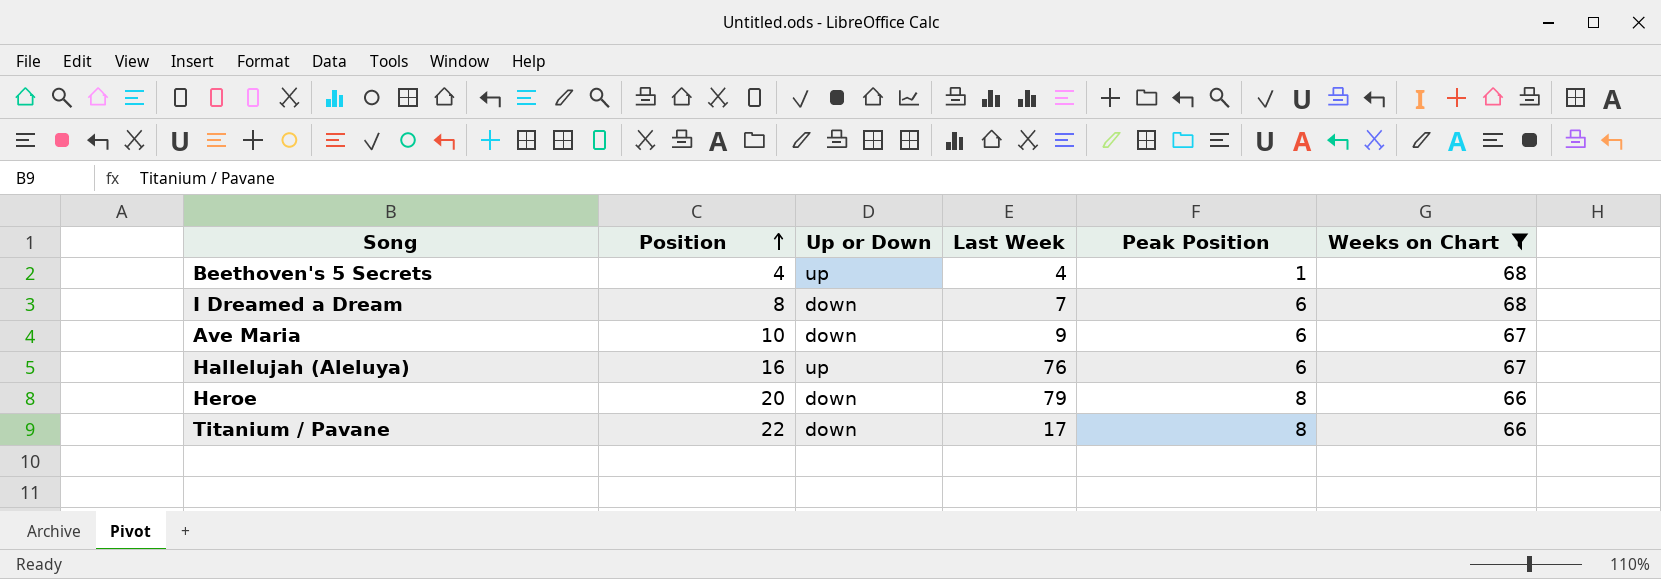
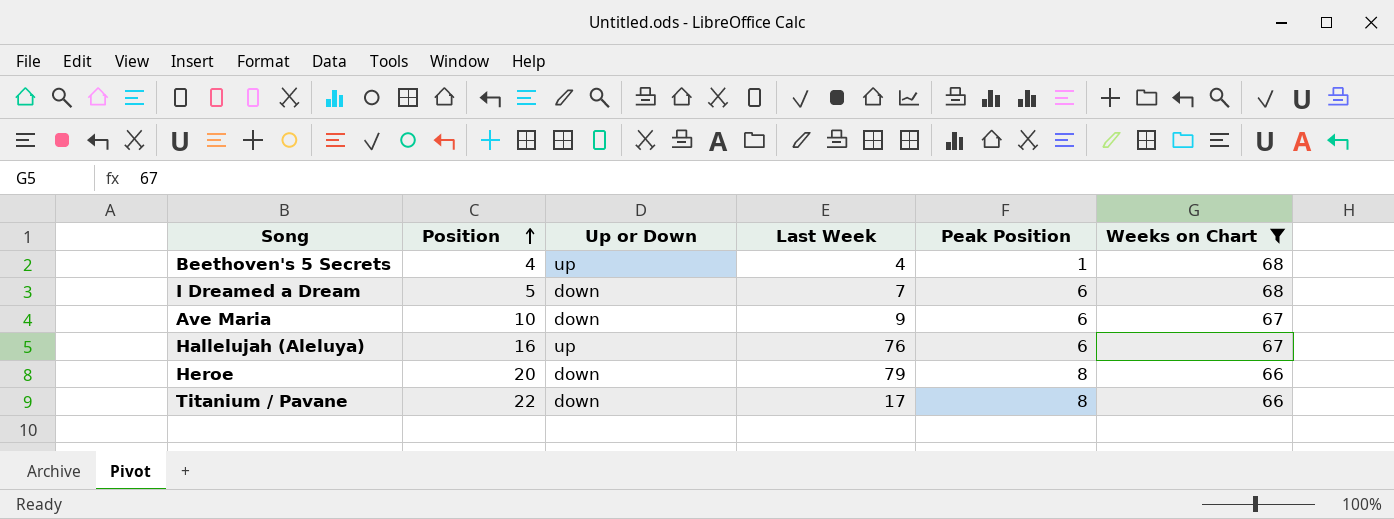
I Dreamed a Dream | Position: 8 -> 5

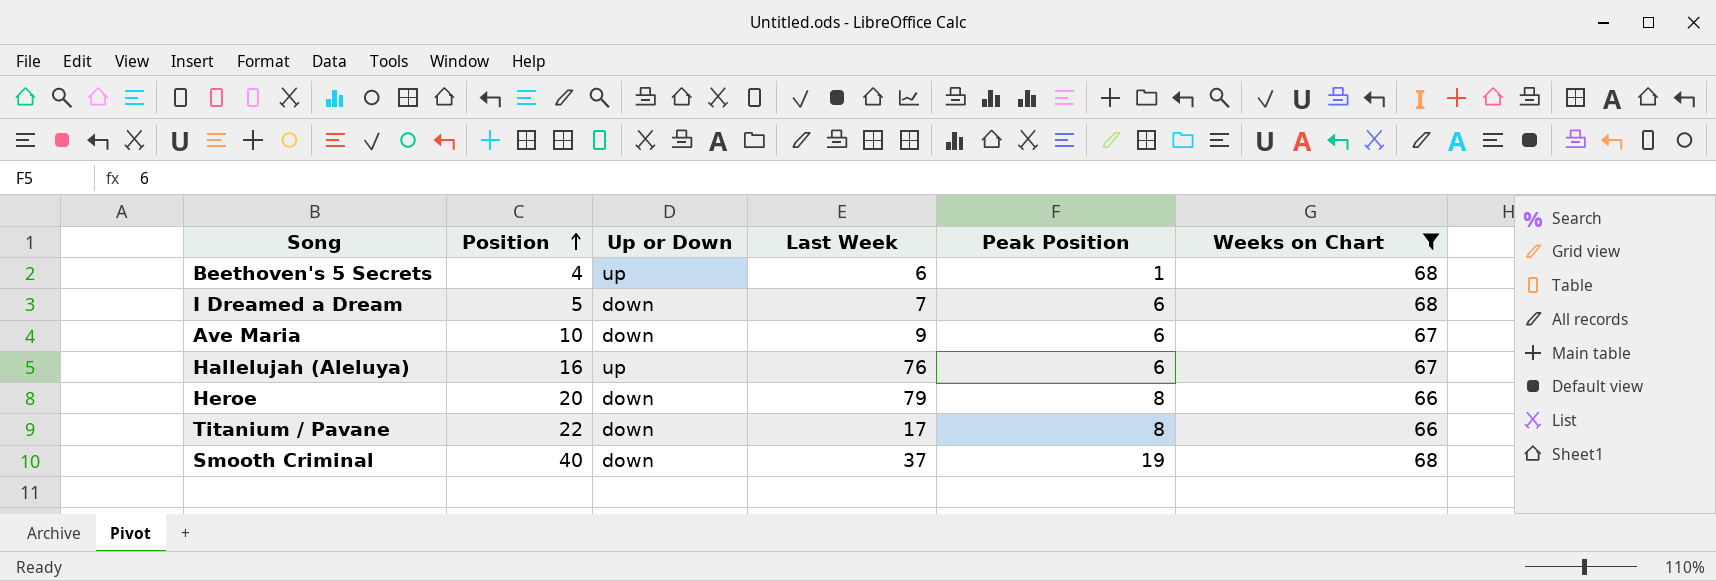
Beethoven's 5 Secrets | Last Week: 4 -> 6
row Smooth Criminal: none -> 40 | down | 37 | 19 | 68

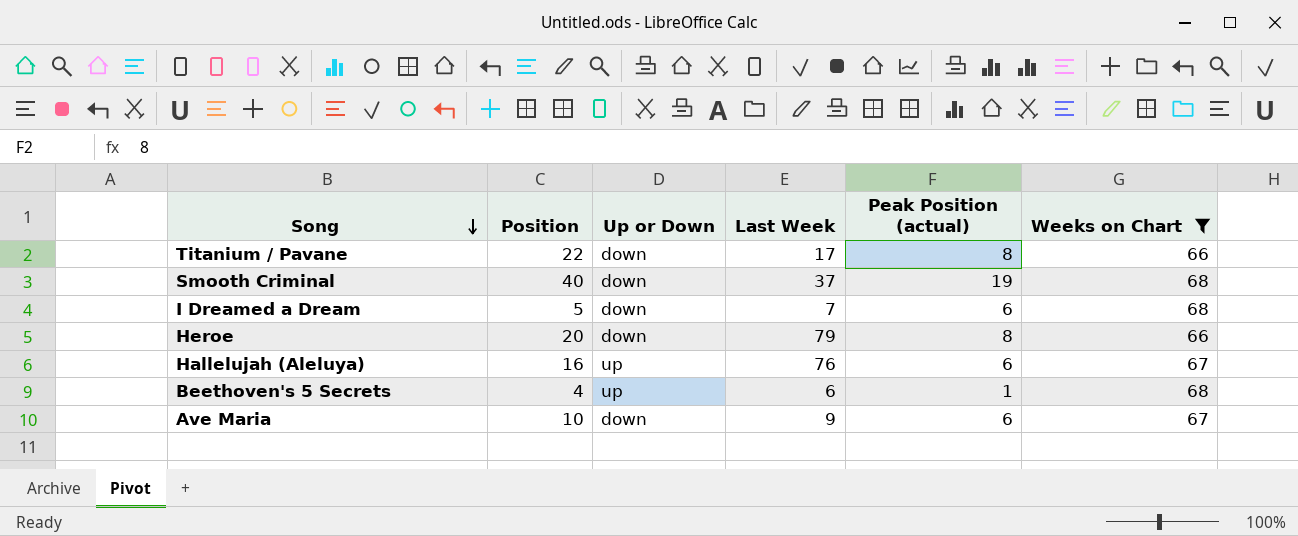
row order: Position ascending -> Song descending
column name: Peak Position -> Peak Position (actual)

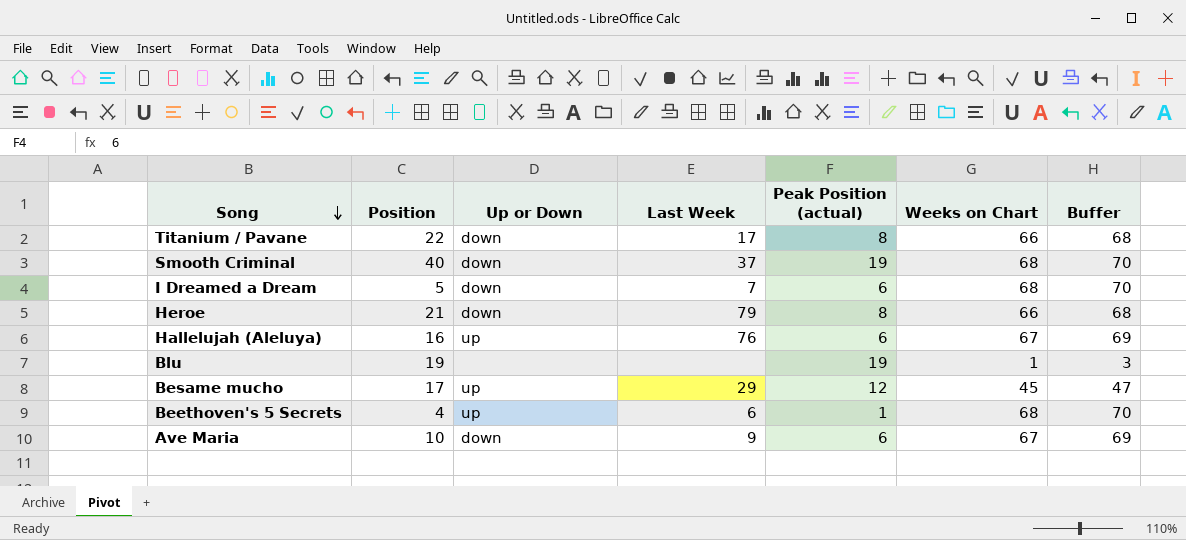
filter: Weeks on Chart >= 66 -> none
column Buffer | formula: none -> [Weeks on Chart] + 2
Heroe | Position: 20 -> 21

